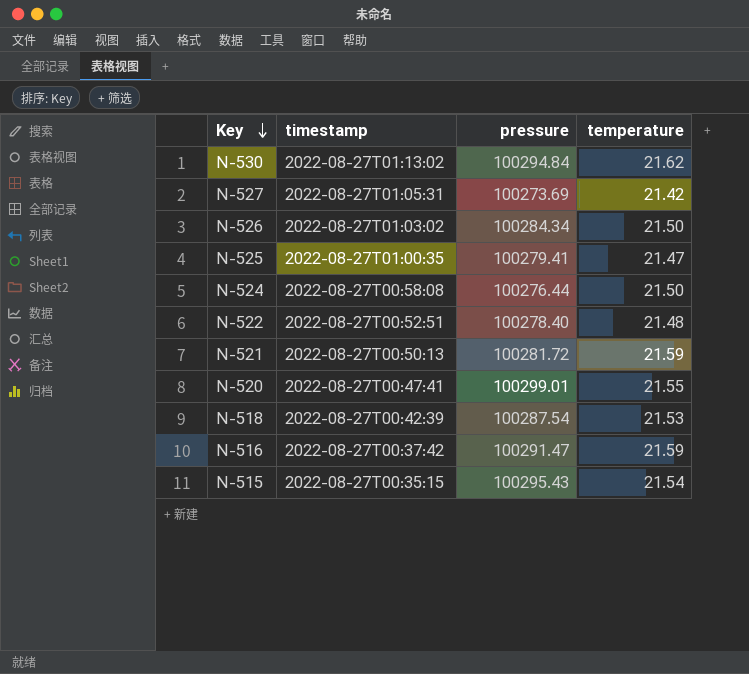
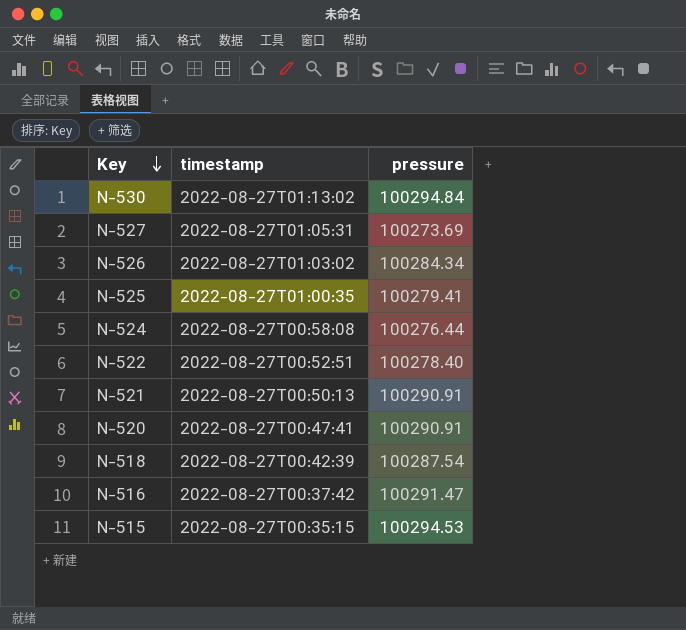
column temperature | position: 4 -> none
N-521 | pressure: 100281.72 -> 100290.91
N-520 | pressure: 100299.01 -> 100290.91
N-515 | pressure: 100295.43 -> 100294.53

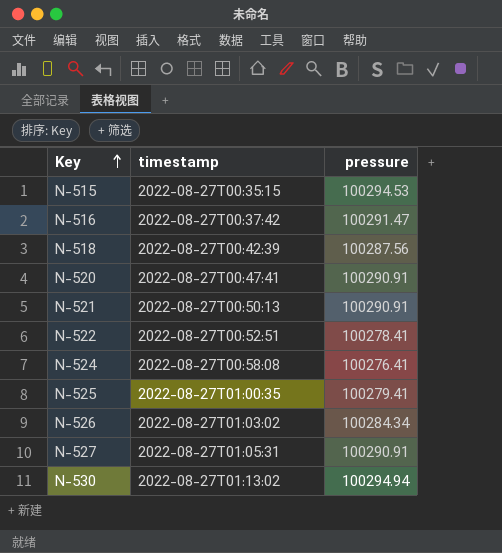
row order: Key descending -> Key ascending
N-518 | pressure: 100287.54 -> 100287.56
N-522 | pressure: 100278.40 -> 100278.41
N-524 | pressure: 100276.44 -> 100276.41
N-527 | pressure: 100273.69 -> 100290.91
N-530 | pressure: 100294.84 -> 100294.94

